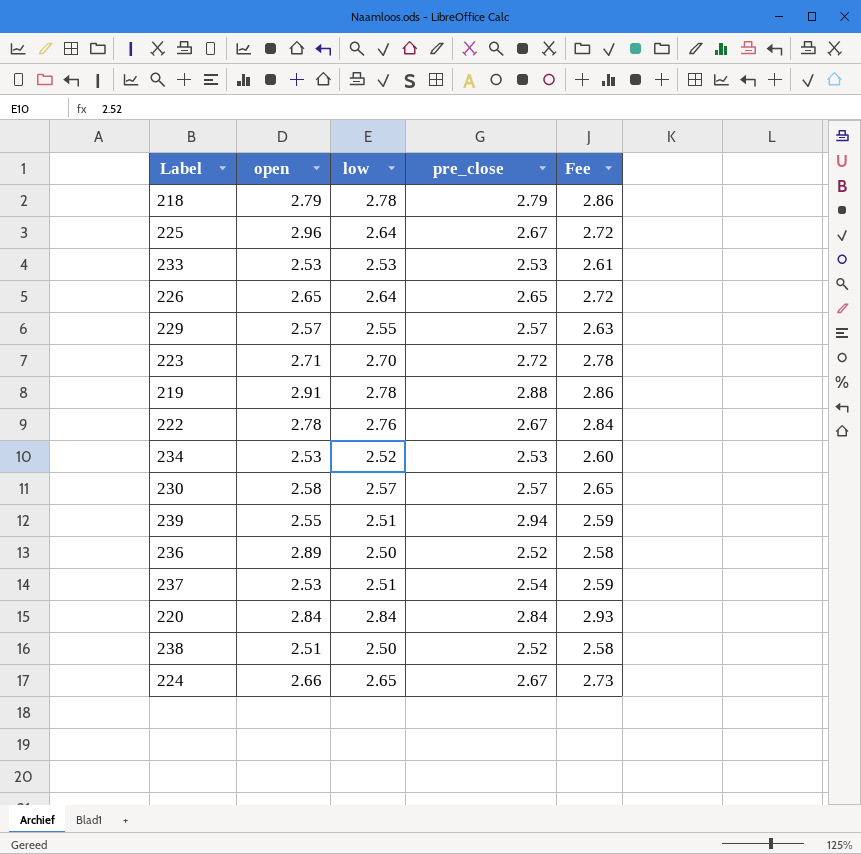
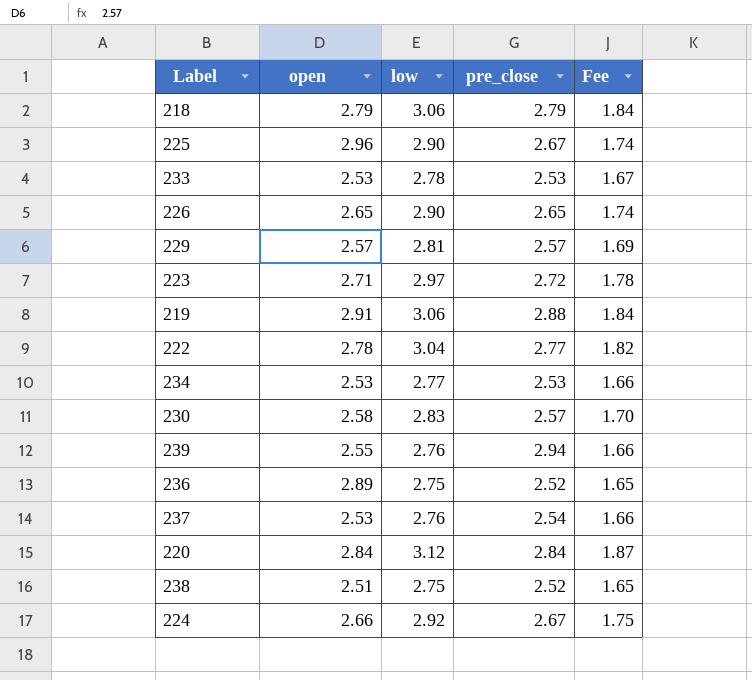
column Fee | formula: [low] * 1.03 -> [low] * 0.6
218 | low: 2.78 -> 3.06
225 | low: 2.64 -> 2.90
233 | low: 2.53 -> 2.78
226 | low: 2.64 -> 2.90
229 | low: 2.55 -> 2.81
223 | low: 2.70 -> 2.97
219 | low: 2.78 -> 3.06
222 | low: 2.76 -> 3.04
222 | pre_close: 2.67 -> 2.77
234 | low: 2.52 -> 2.77
230 | low: 2.57 -> 2.83
239 | low: 2.51 -> 2.76
236 | low: 2.50 -> 2.75
237 | low: 2.51 -> 2.76
220 | low: 2.84 -> 3.12
238 | low: 2.50 -> 2.75
224 | low: 2.65 -> 2.92

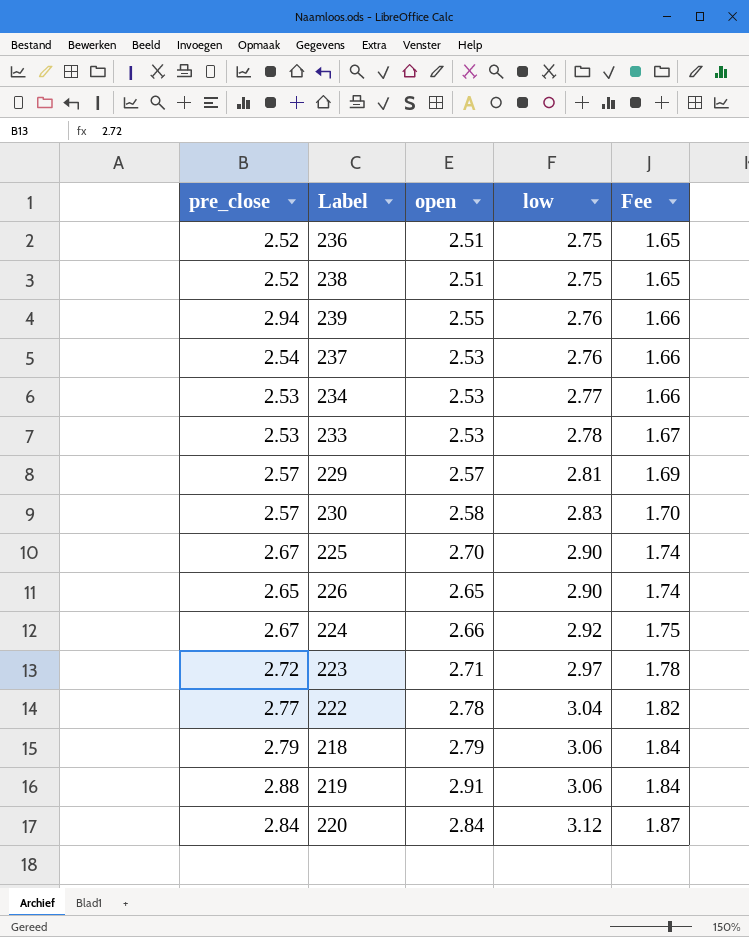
row order: none -> low ascending
column pre_close | position: 4 -> 1
236 | open: 2.89 -> 2.51
225 | open: 2.96 -> 2.70

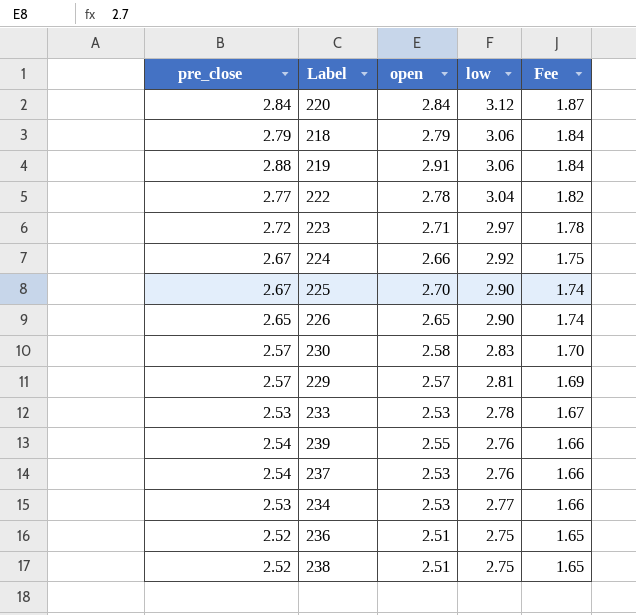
row order: low ascending -> Fee descending
239 | pre_close: 2.94 -> 2.54

